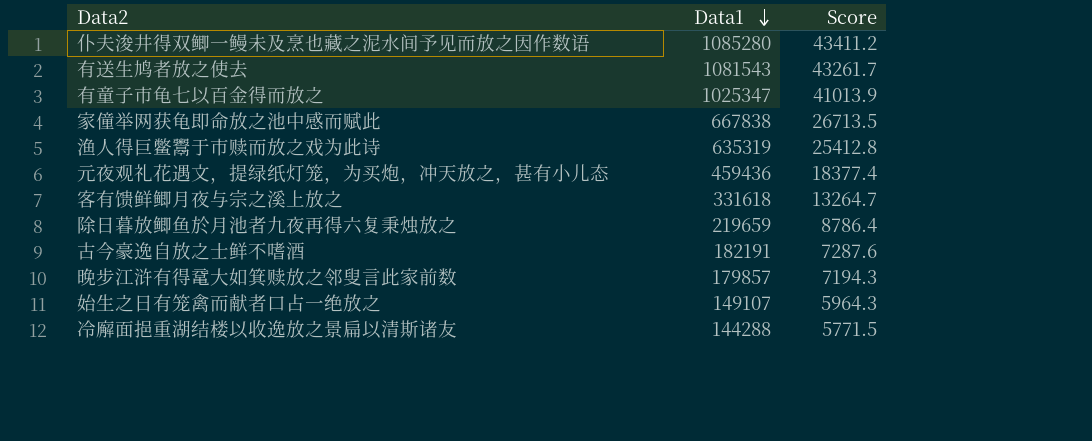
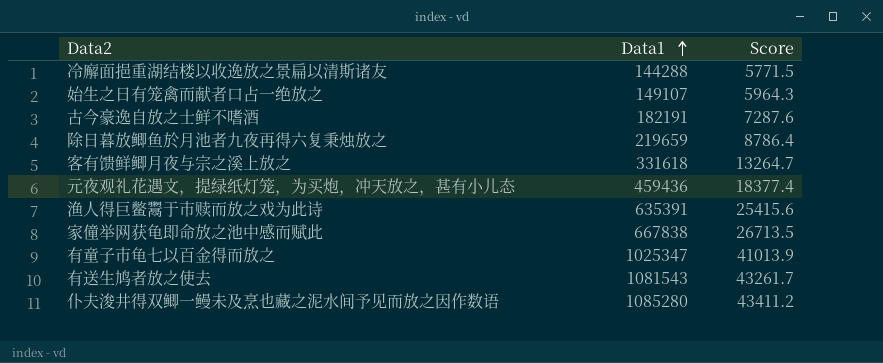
row order: Data1 descending -> Data1 ascending
row 晚步江浒有得鼋大如箕赎放之邻叟言此家前数: 179857 | 7194.3 -> none
渔人得巨鳖鬻于市赎而放之戏为此诗 | Data1: 635319 -> 635391
渔人得巨鳖鬻于市赎而放之戏为此诗 | Score: 25412.8 -> 25415.6

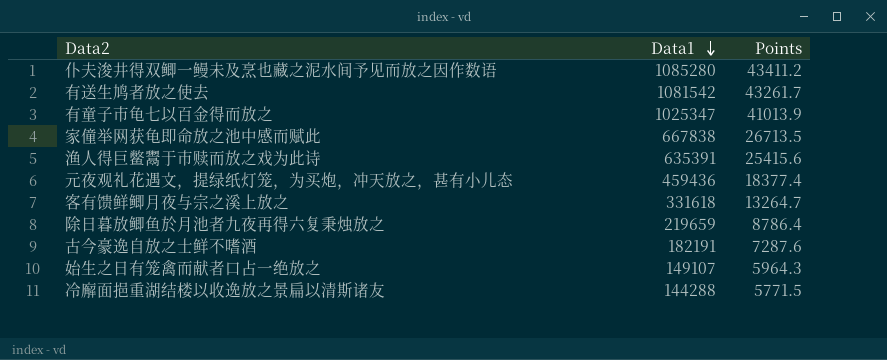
row order: Data1 ascending -> Data1 descending
column name: Score -> Points
有送生鸠者放之使去 | Data1: 1081543 -> 1081542

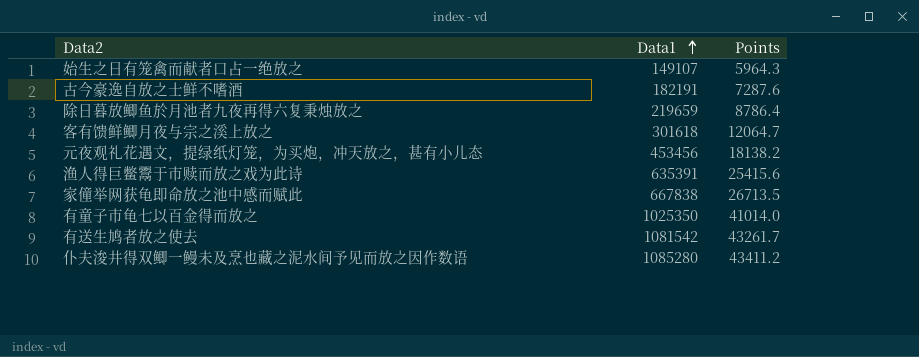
row order: Data1 descending -> Data1 ascending
row 冷廨面挹重湖结楼以收逸放之景扁以清斯诸友: 144288 | 5771.5 -> none
客有馈鲜鲫月夜与宗之溪上放之 | Data1: 331618 -> 301618
客有馈鲜鲫月夜与宗之溪上放之 | Points: 13264.7 -> 12064.7
元夜观礼花遇文，提绿纸灯笼，为买炮，冲天放之，甚有小儿态 | Data1: 459436 -> 453456
元夜观礼花遇文，提绿纸灯笼，为买炮，冲天放之，甚有小儿态 | Points: 18377.4 -> 18138.2
有童子市龟七以百金得而放之 | Data1: 1025347 -> 1025350
有童子市龟七以百金得而放之 | Points: 41013.9 -> 41014.0

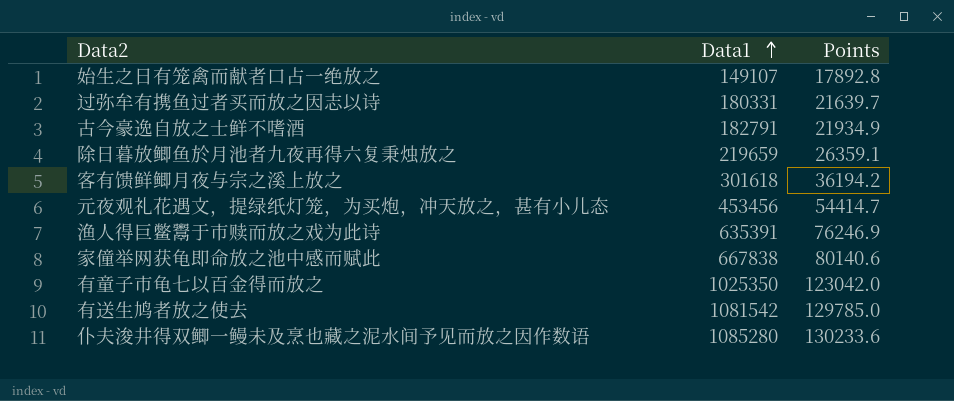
column Points | formula: [Data1] * 0.04 -> [Data1] * 0.12
row 过弥牟有携鱼过者买而放之因志以诗: none -> 180331 | 21639.7
古今豪逸自放之士鲜不嗜酒 | Data1: 182191 -> 182791

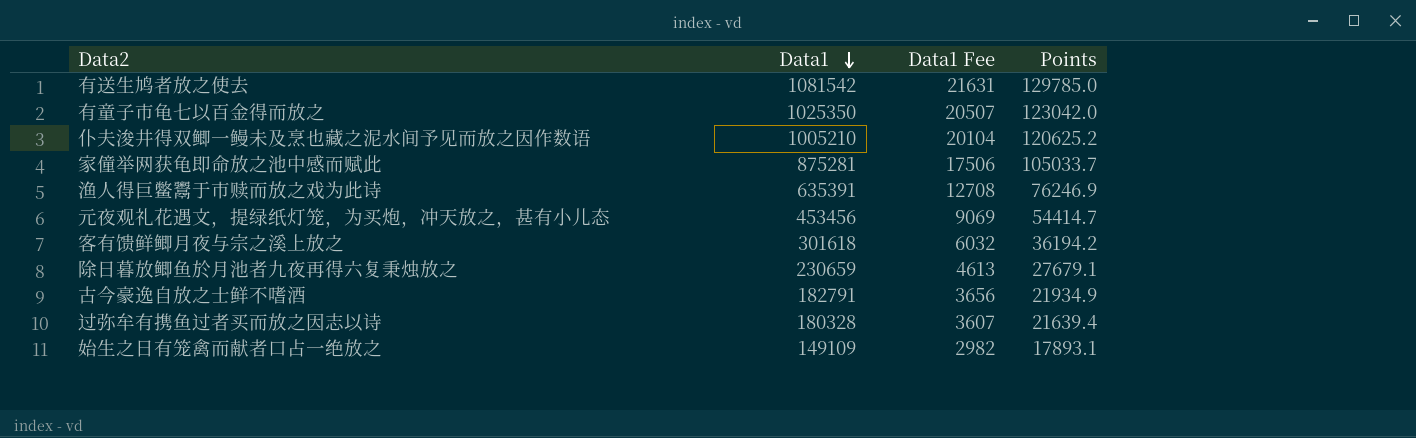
row order: Data1 ascending -> Data1 descending
column Data1 Fee | formula: none -> [Data1] * 0.02
仆夫浚井得双鲫一鳗未及烹也藏之泥水间予见而放之因作数语 | Data1: 1085280 -> 1005210
仆夫浚井得双鲫一鳗未及烹也藏之泥水间予见而放之因作数语 | Points: 130233.6 -> 120625.2
家僮举网获龟即命放之池中感而赋此 | Data1: 667838 -> 875281
家僮举网获龟即命放之池中感而赋此 | Points: 80140.6 -> 105033.7
除日暮放鲫鱼於月池者九夜再得六复秉烛放之 | Data1: 219659 -> 230659
除日暮放鲫鱼於月池者九夜再得六复秉烛放之 | Points: 26359.1 -> 27679.1
过弥牟有携鱼过者买而放之因志以诗 | Data1: 180331 -> 180328
过弥牟有携鱼过者买而放之因志以诗 | Points: 21639.7 -> 21639.4
始生之日有笼禽而献者口占一绝放之 | Data1: 149107 -> 149109
始生之日有笼禽而献者口占一绝放之 | Points: 17892.8 -> 17893.1

